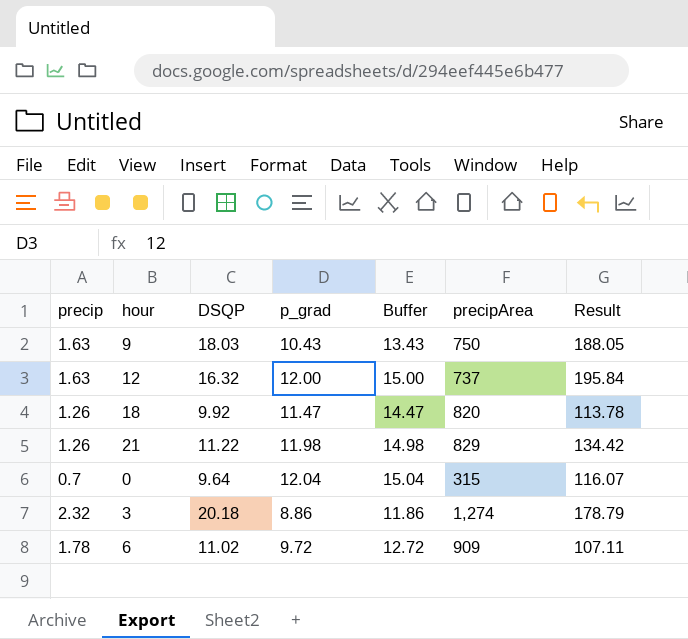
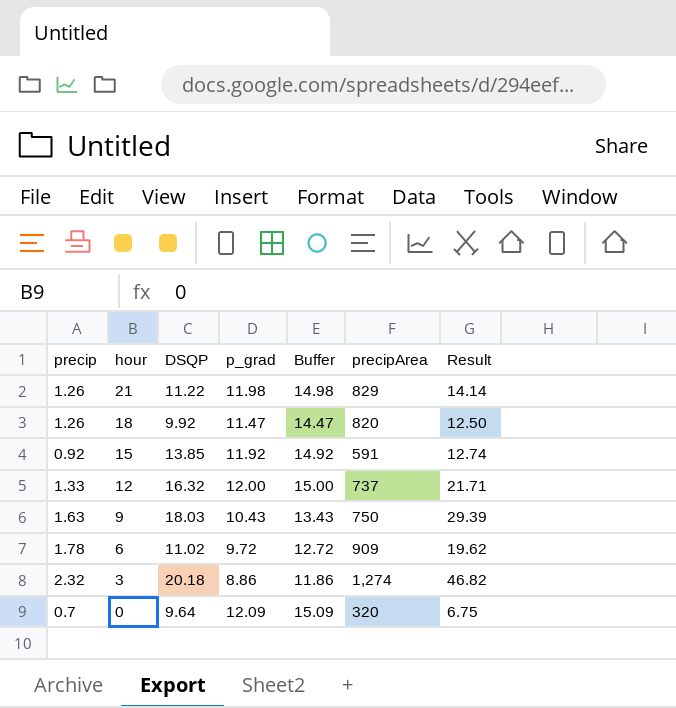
row order: none -> hour descending
column Result | formula: [DSQP] * [p_grad] -> [precip] * [DSQP]
row 15: none -> 0.92 | 13.85 | 11.92 | 14.92 | 591 | 12.74
12 | precip: 1.63 -> 1.33
0 | p_grad: 12.04 -> 12.09
0 | Buffer: 15.04 -> 15.09
0 | precipArea: 315 -> 320

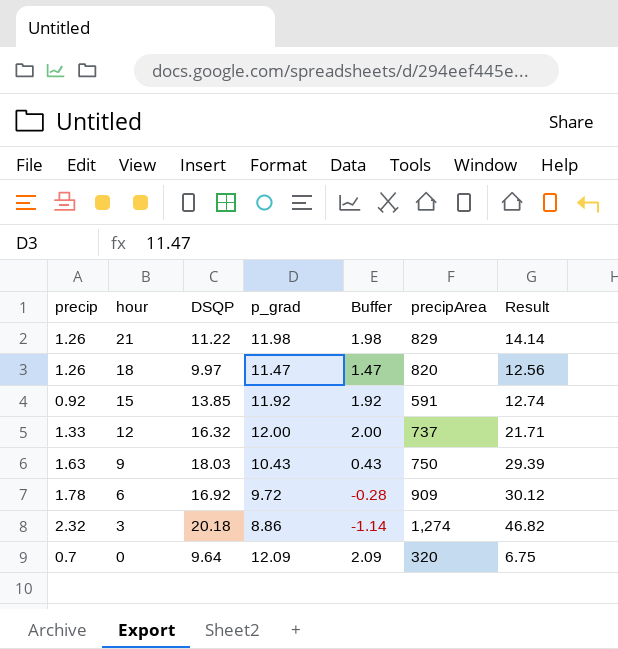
column Buffer | formula: [p_grad] + 3 -> [p_grad] - 10
18 | DSQP: 9.92 -> 9.97
18 | Result: 12.50 -> 12.56
6 | DSQP: 11.02 -> 16.92
6 | Result: 19.62 -> 30.12

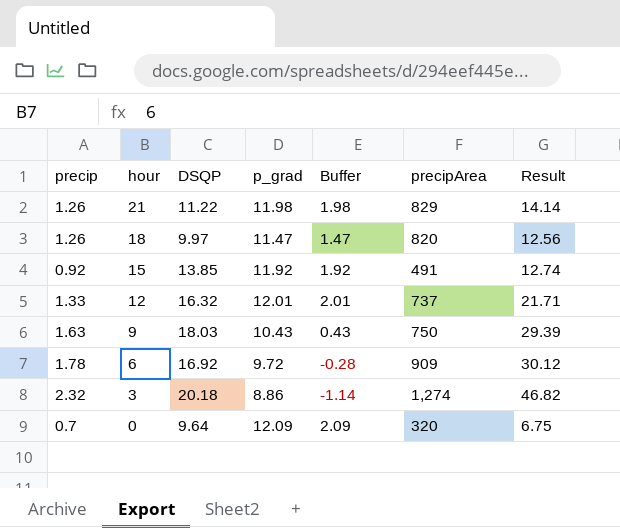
15 | precipArea: 591 -> 491
12 | p_grad: 12.00 -> 12.01
12 | Buffer: 2.00 -> 2.01

